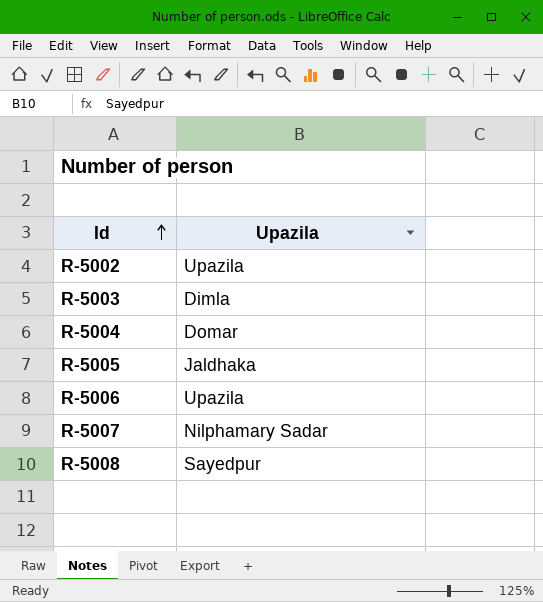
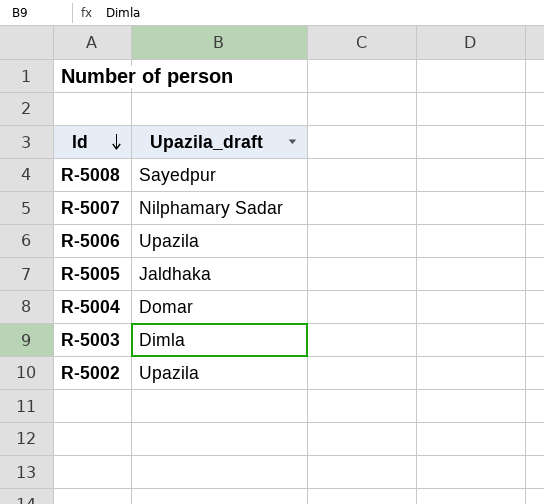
row order: Id ascending -> Id descending
column name: Upazila -> Upazila_draft

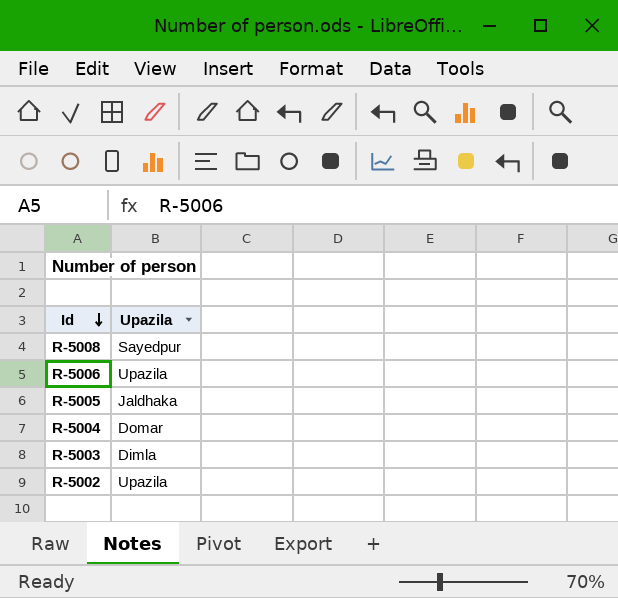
column name: Upazila_draft -> Upazila
row R-5007: Nilphamary Sadar -> none

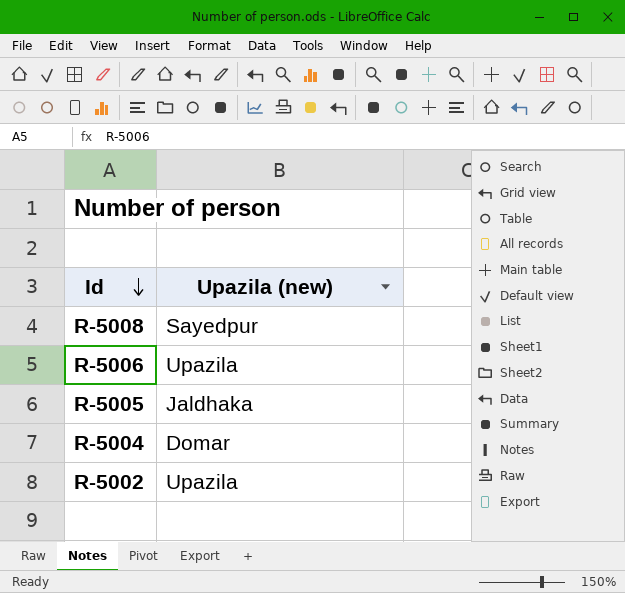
column name: Upazila -> Upazila (new)
row R-5003: Dimla -> none

